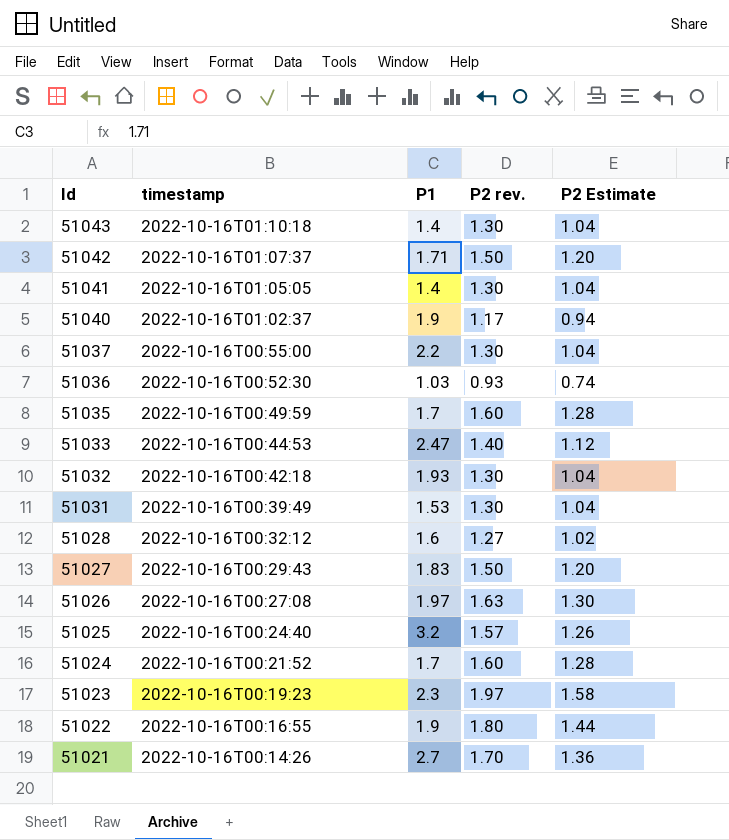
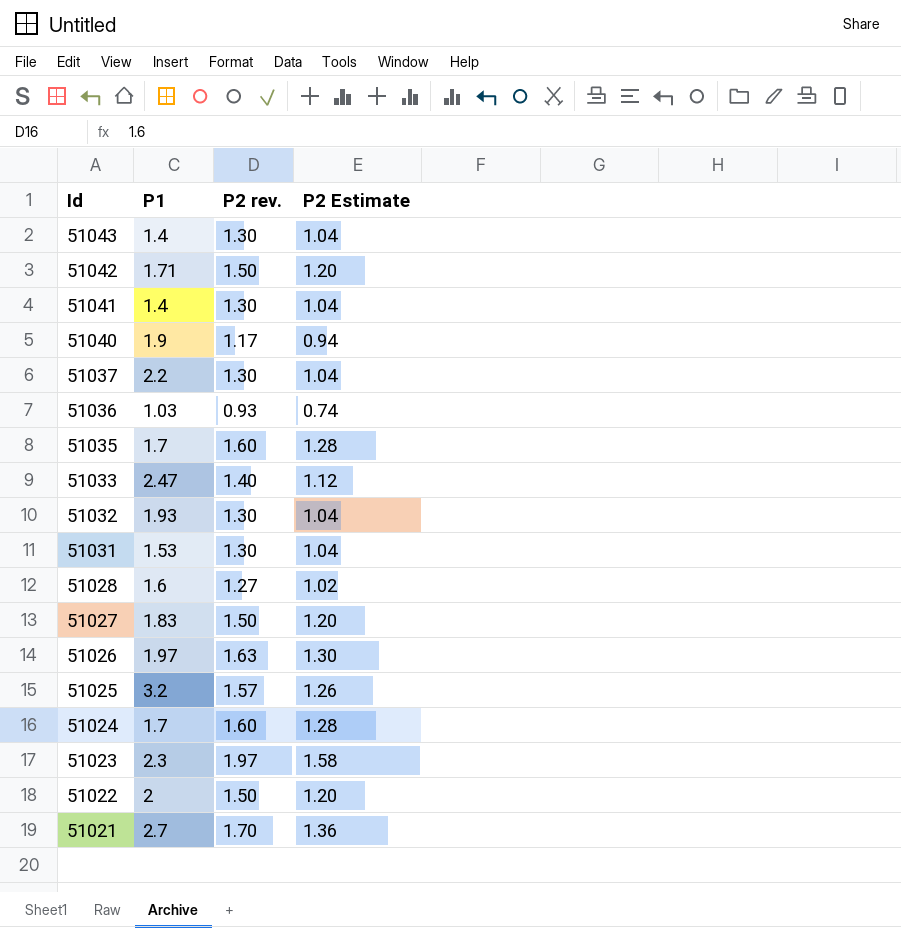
column timestamp | position: 2 -> none
51022 | P1: 1.9 -> 2
51022 | P2 rev.: 1.80 -> 1.50
51022 | P2 Estimate: 1.44 -> 1.20

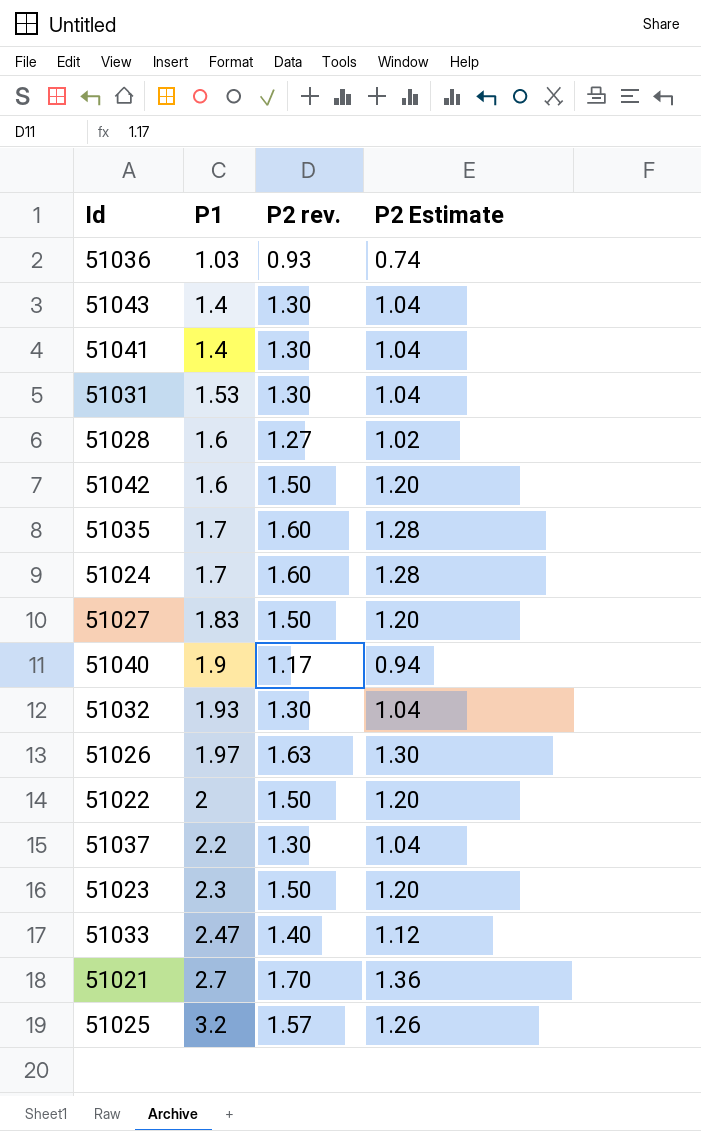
row order: Id descending -> P1 ascending
51042 | P1: 1.71 -> 1.6
51023 | P2 rev.: 1.97 -> 1.50
51023 | P2 Estimate: 1.58 -> 1.20

